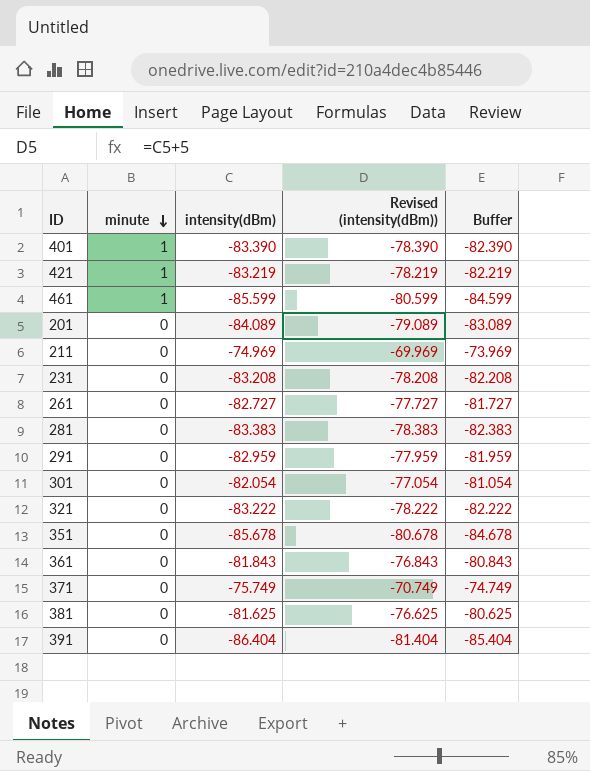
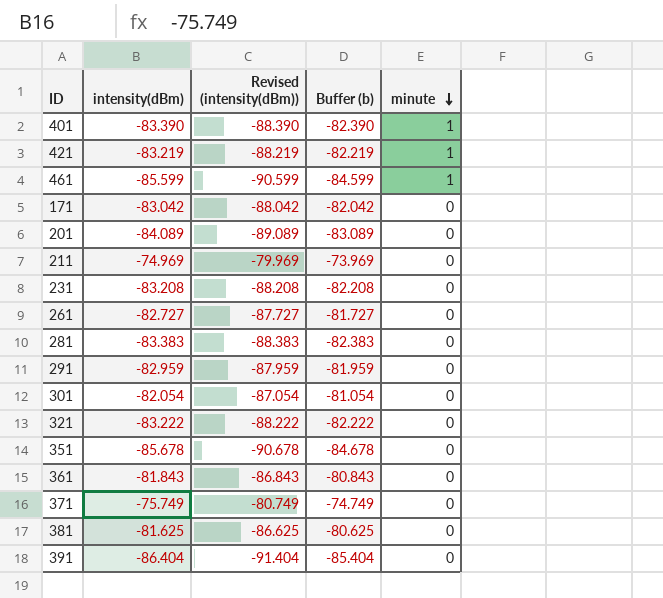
column Revised (intensity(dBm)) | formula: [intensity(dBm)] + 5 -> [intensity(dBm)] - 5
column name: Buffer -> Buffer (b)
column minute | position: 2 -> 5
row 171: none -> -83.042 | -88.042 | -82.042 | 0

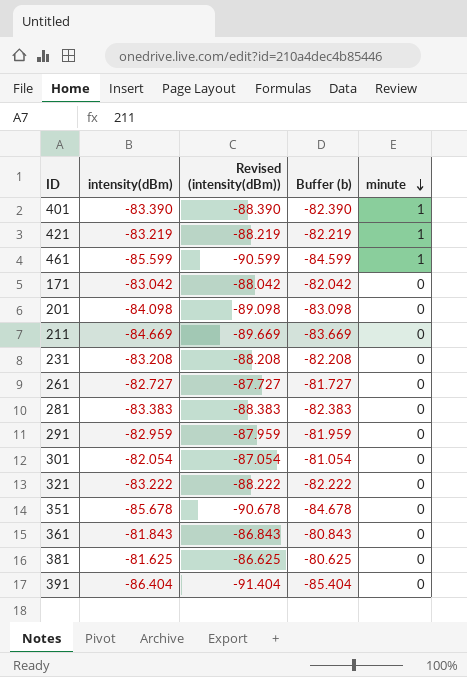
row 371: -75.749 | -80.749 | -74.749 | 0 -> none
201 | intensity(dBm): -84.089 -> -84.098
201 | Revised (intensity(dBm)): -89.089 -> -89.098
201 | Buffer (b): -83.089 -> -83.098
211 | intensity(dBm): -74.969 -> -84.669
211 | Revised (intensity(dBm)): -79.969 -> -89.669
211 | Buffer (b): -73.969 -> -83.669

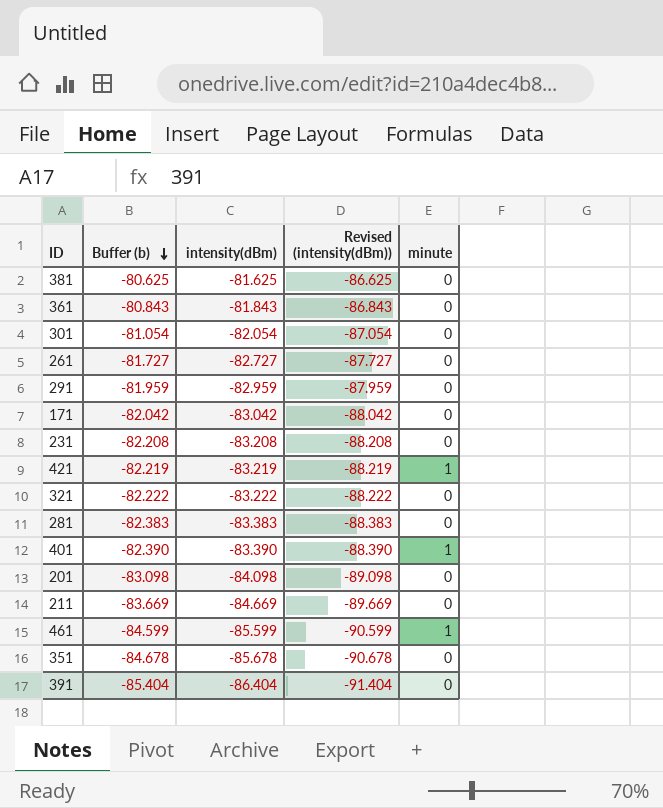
row order: minute descending -> Buffer (b) descending
column Buffer (b) | position: 4 -> 2

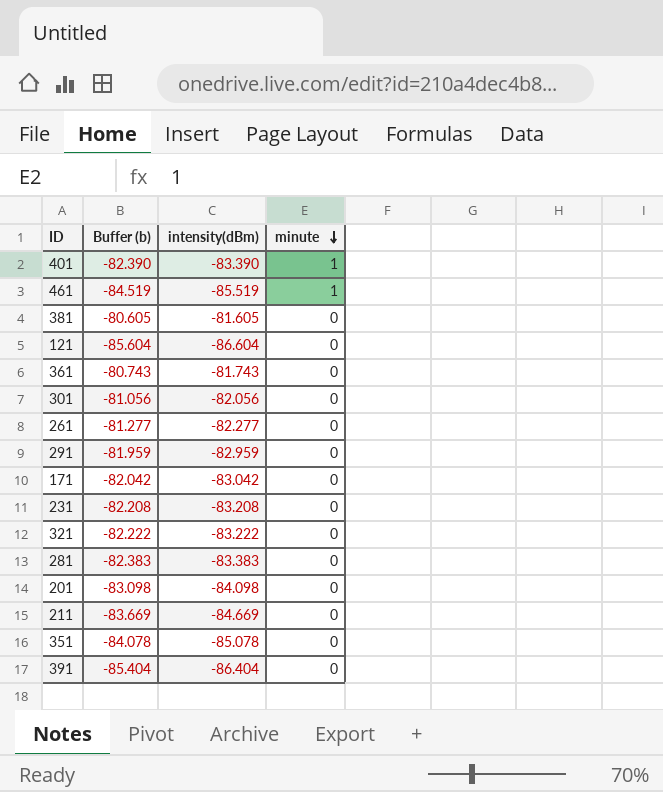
row order: Buffer (b) descending -> minute descending
column Revised (intensity(dBm)) | formula: [intensity(dBm)] - 5 -> none
row 421: -82.219 | -83.219 | -88.219 | 1 -> none
461 | Buffer (b): -84.599 -> -84.519
461 | intensity(dBm): -85.599 -> -85.519
381 | Buffer (b): -80.625 -> -80.605
381 | intensity(dBm): -81.625 -> -81.605
row 121: none -> -85.604 | -86.604 | 0
361 | Buffer (b): -80.843 -> -80.743
361 | intensity(dBm): -81.843 -> -81.743
301 | Buffer (b): -81.054 -> -81.056
301 | intensity(dBm): -82.054 -> -82.056
261 | Buffer (b): -81.727 -> -81.277
261 | intensity(dBm): -82.727 -> -82.277
351 | Buffer (b): -84.678 -> -84.078
351 | intensity(dBm): -85.678 -> -85.078

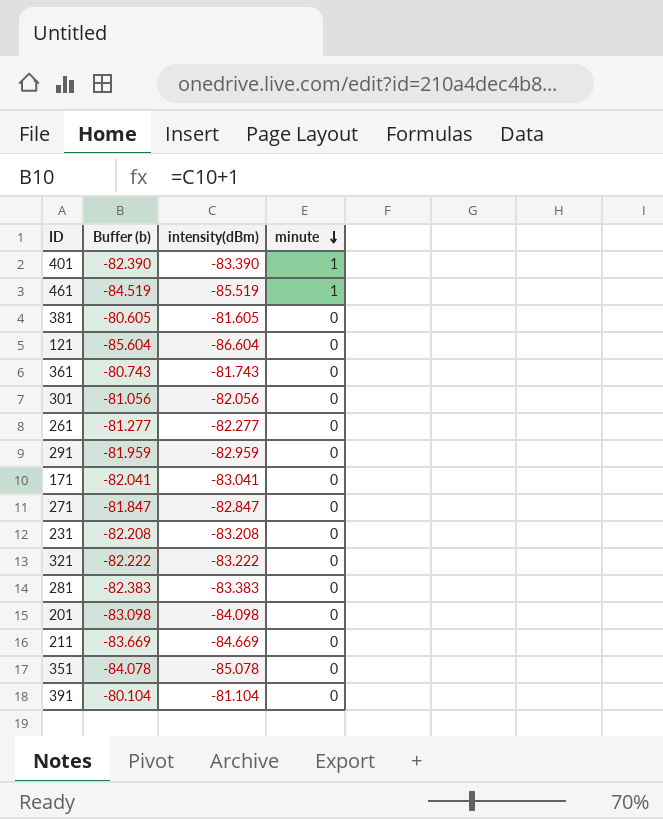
171 | Buffer (b): -82.042 -> -82.041
171 | intensity(dBm): -83.042 -> -83.041
row 271: none -> -81.847 | -82.847 | 0
391 | Buffer (b): -85.404 -> -80.104
391 | intensity(dBm): -86.404 -> -81.104

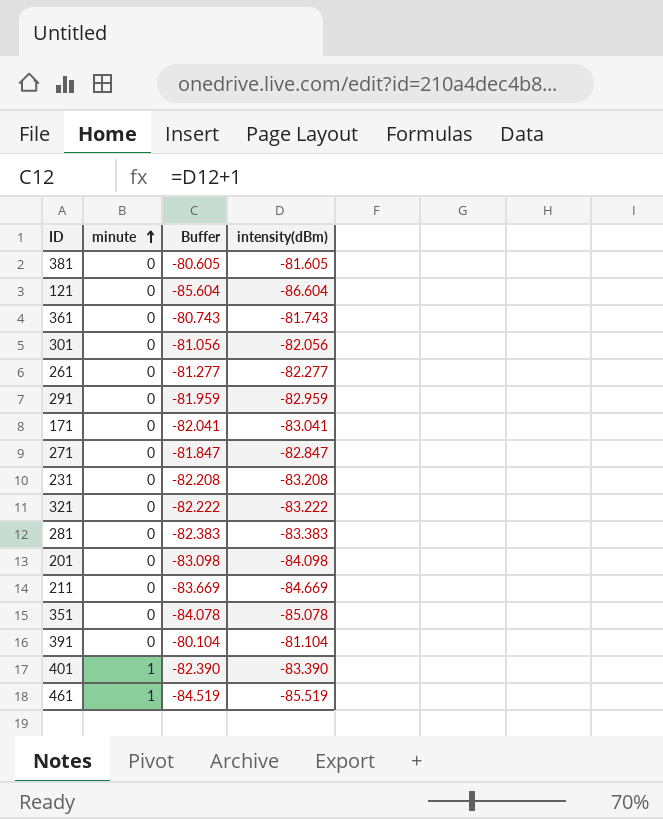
row order: minute descending -> minute ascending
column minute | position: 4 -> 2
column name: Buffer (b) -> Buffer

